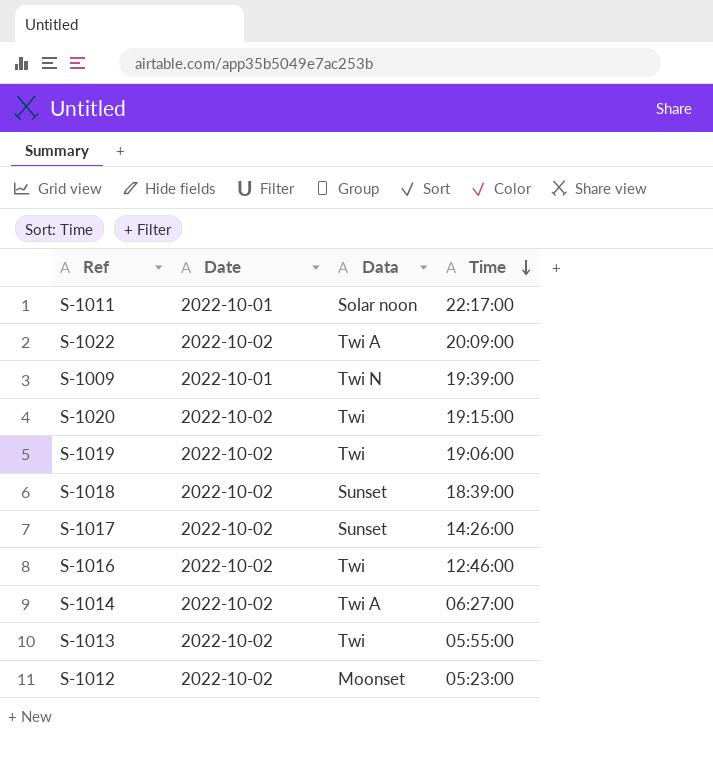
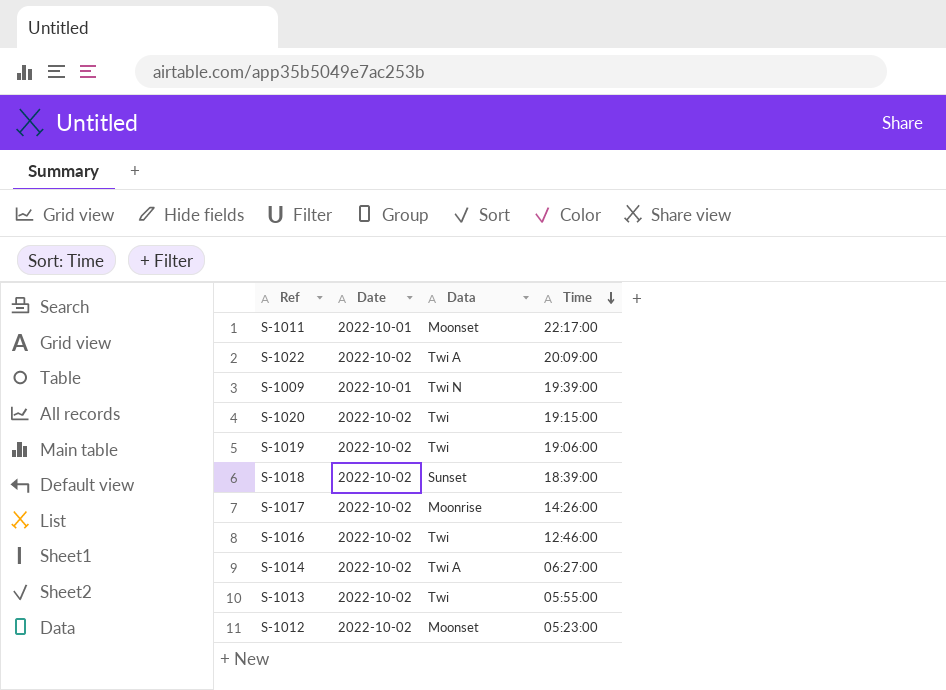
S-1011 | Data: Solar noon -> Moonset
S-1017 | Data: Sunset -> Moonrise

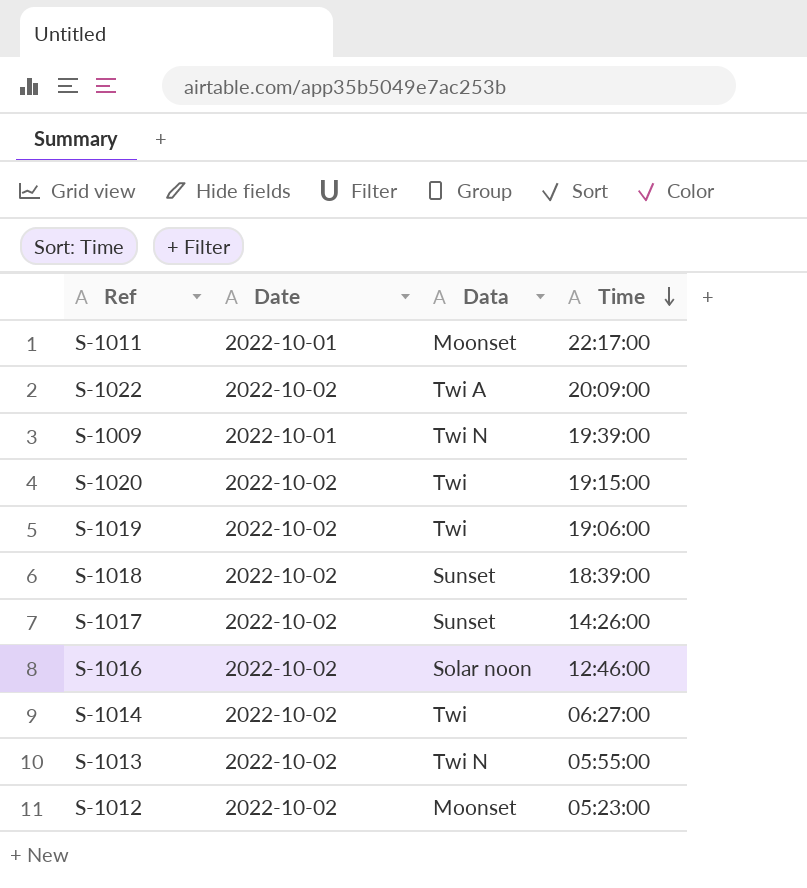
S-1017 | Data: Moonrise -> Sunset
S-1016 | Data: Twi -> Solar noon
S-1014 | Data: Twi A -> Twi
S-1013 | Data: Twi -> Twi N

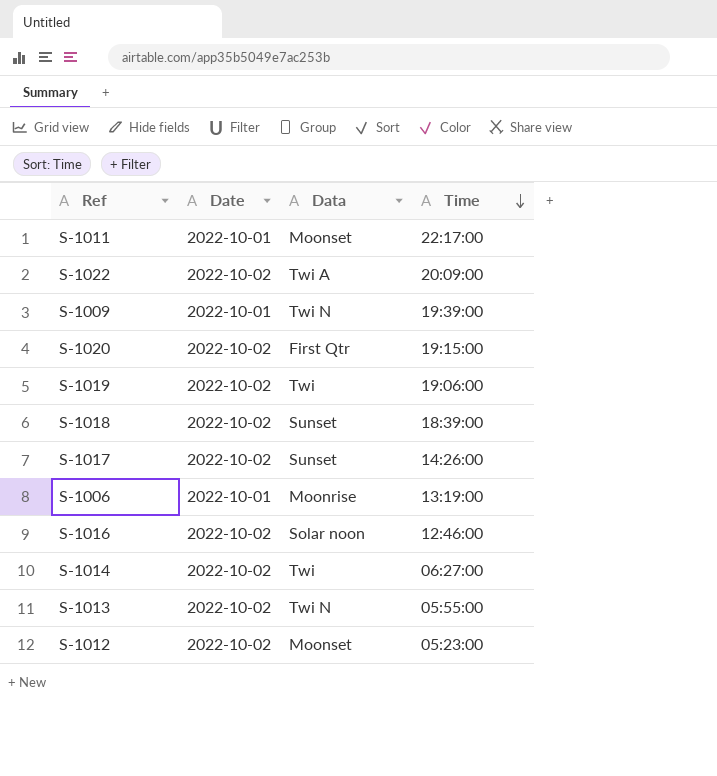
S-1020 | Data: Twi -> First Qtr
row S-1006: none -> 2022-10-01 | Moonrise | 13:19:00

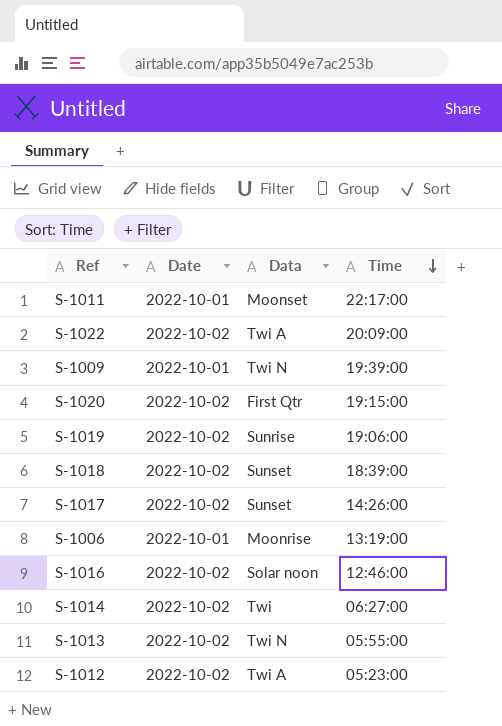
S-1019 | Data: Twi -> Sunrise
S-1012 | Data: Moonset -> Twi A

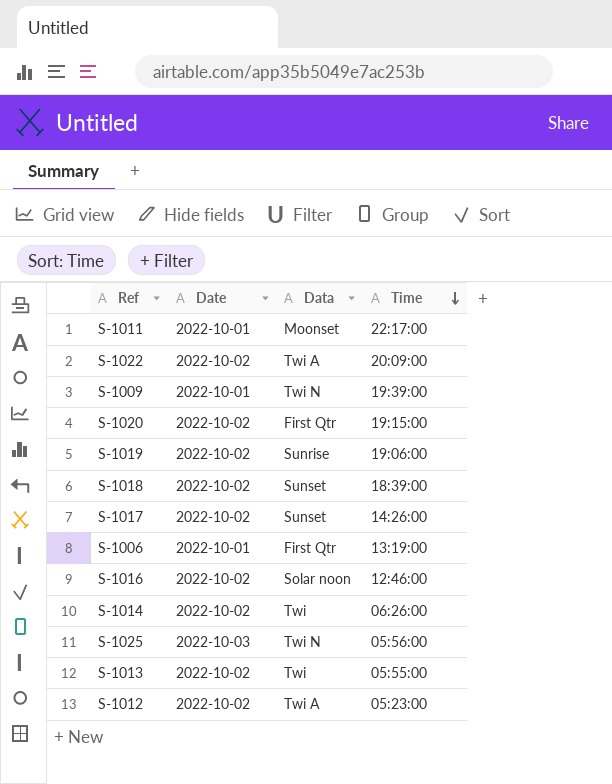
S-1006 | Data: Moonrise -> First Qtr
S-1014 | Time: 06:27:00 -> 06:26:00
row S-1025: none -> 2022-10-03 | Twi N | 05:56:00
S-1013 | Data: Twi N -> Twi

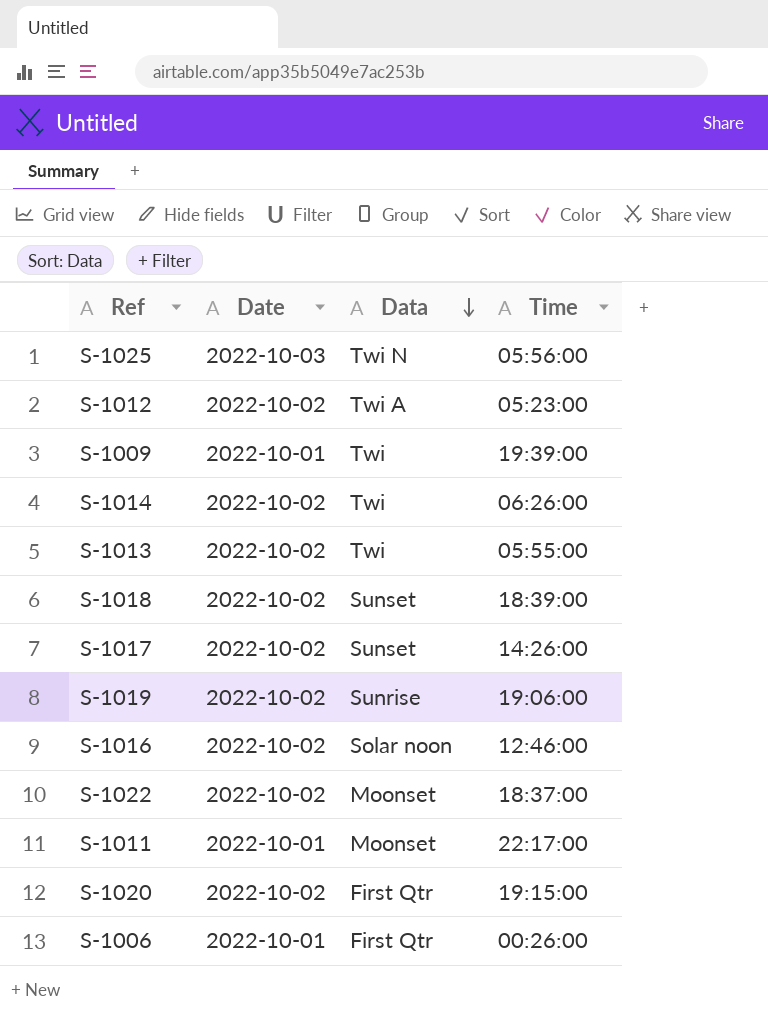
row order: Time descending -> Data descending
S-1009 | Data: Twi N -> Twi
S-1022 | Data: Twi A -> Moonset
S-1022 | Time: 20:09:00 -> 18:37:00
S-1006 | Time: 13:19:00 -> 00:26:00

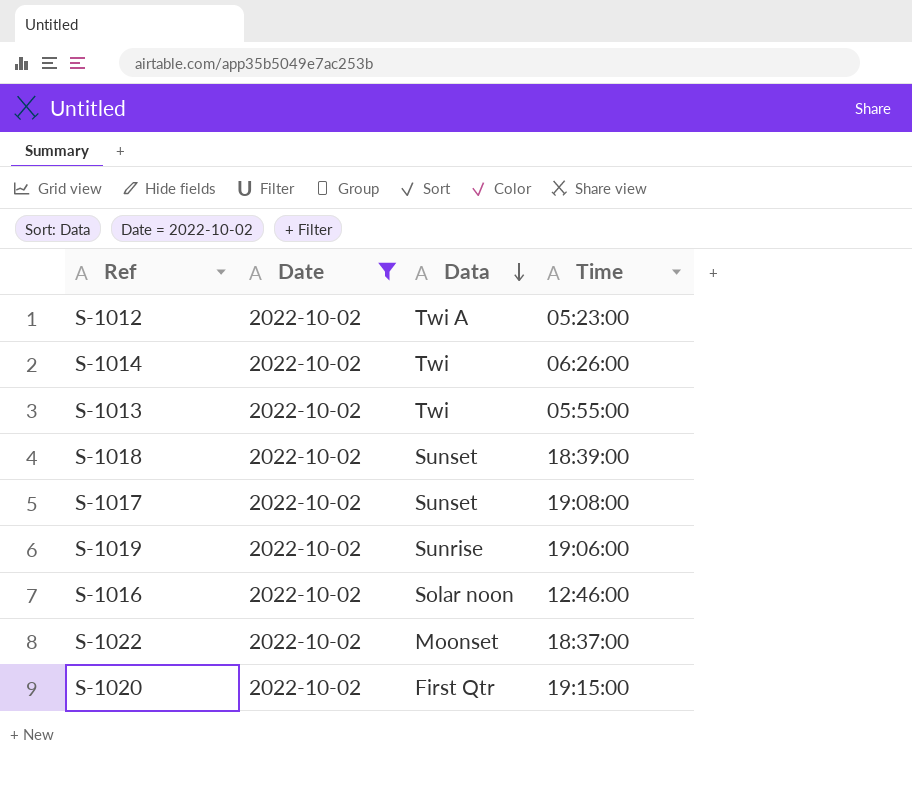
filter: none -> Date = 2022-10-02
S-1017 | Time: 14:26:00 -> 19:08:00

